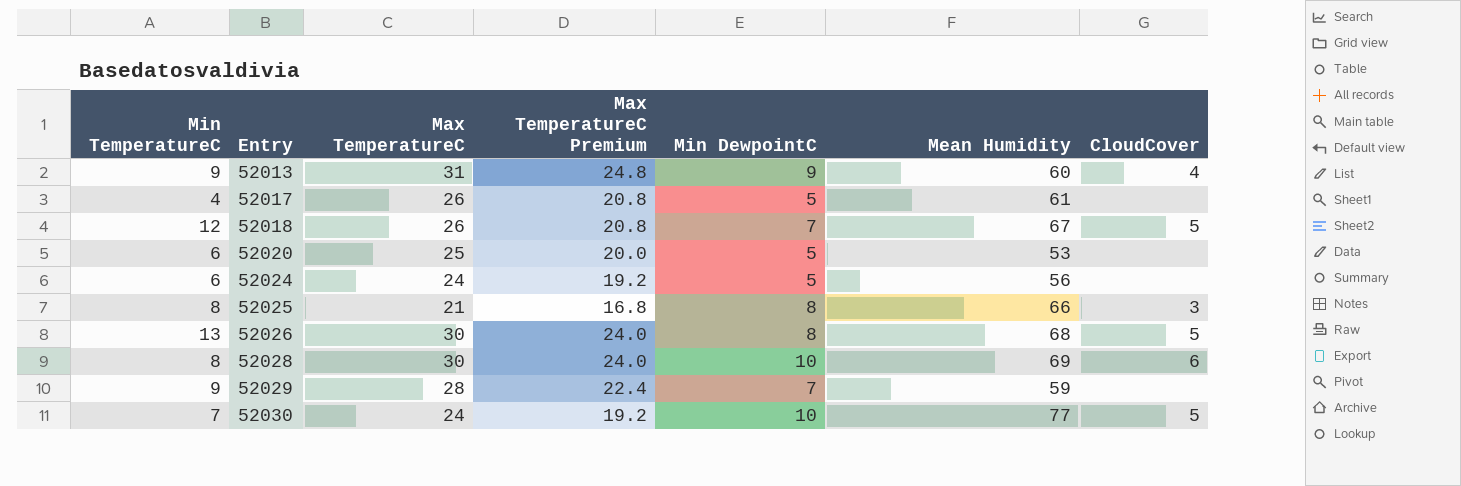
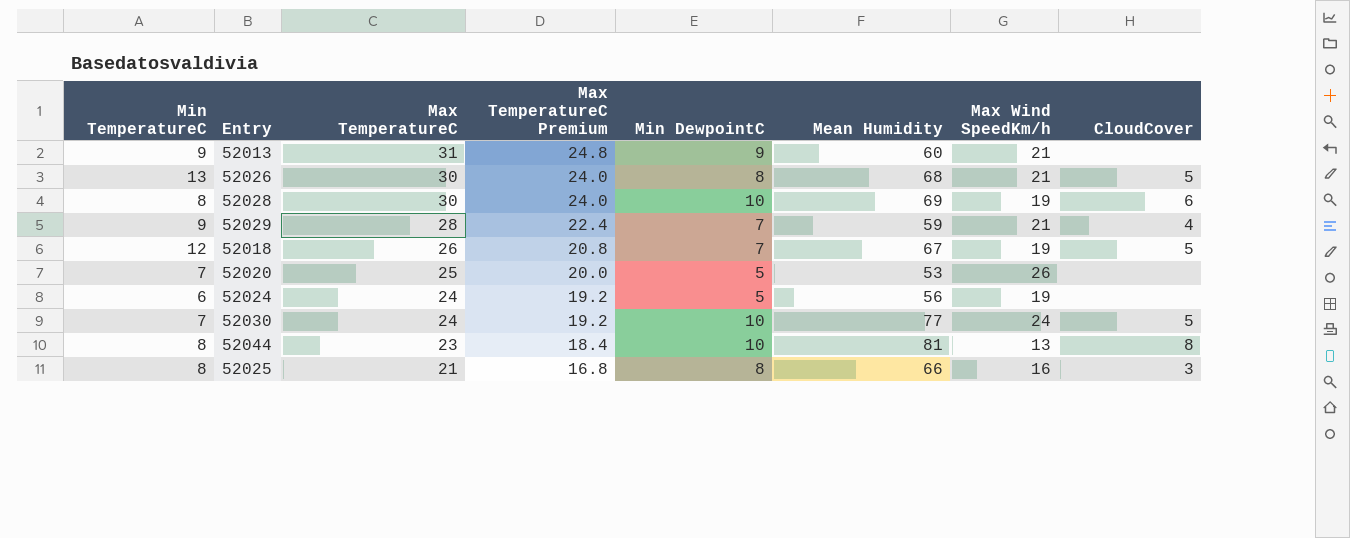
row order: Entry ascending -> Max TemperatureC descending
column Max Wind SpeedKm/h | position: none -> 7
row 52017: 4 | 26 | 20.8 | 5 | 61 | none -> none
52013 | CloudCover: 4 -> none
52029 | CloudCover: none -> 4
52020 | Min TemperatureC: 6 -> 7
row 52044: none -> 8 | 23 | 18.4 | 10 | 81 | 13 | 8

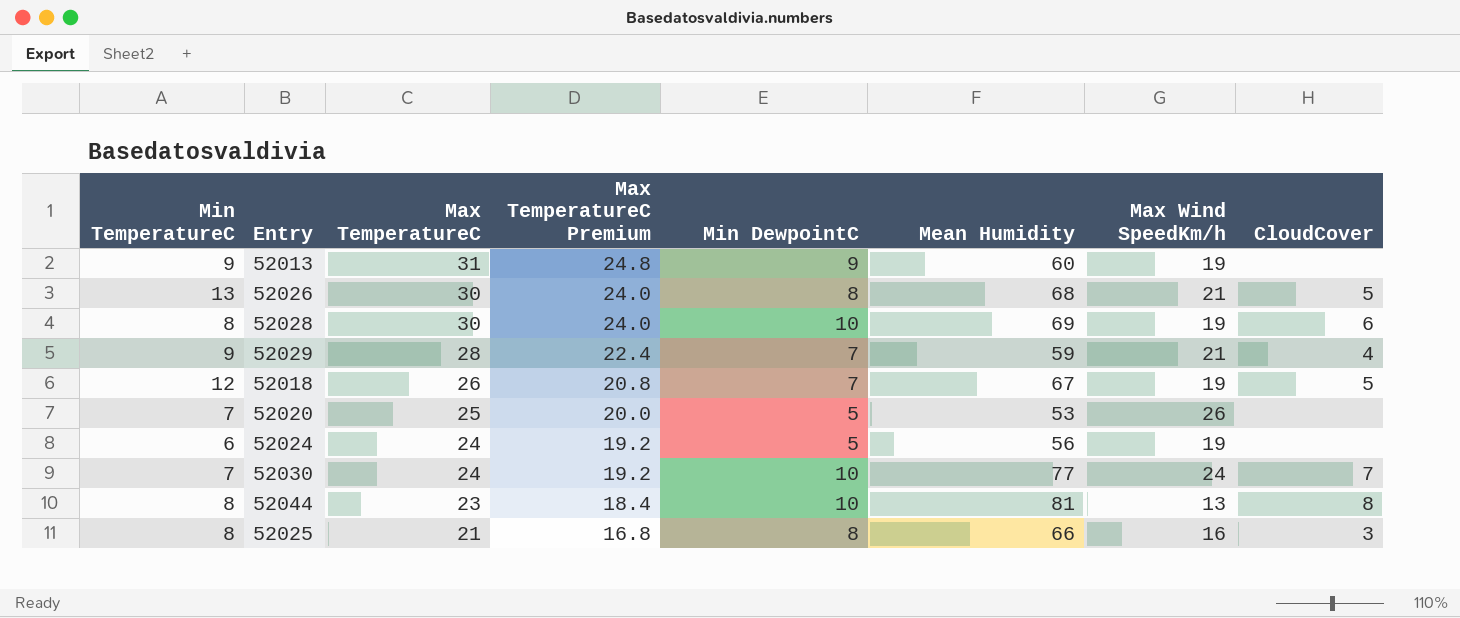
52013 | Max Wind SpeedKm/h: 21 -> 19
52030 | CloudCover: 5 -> 7

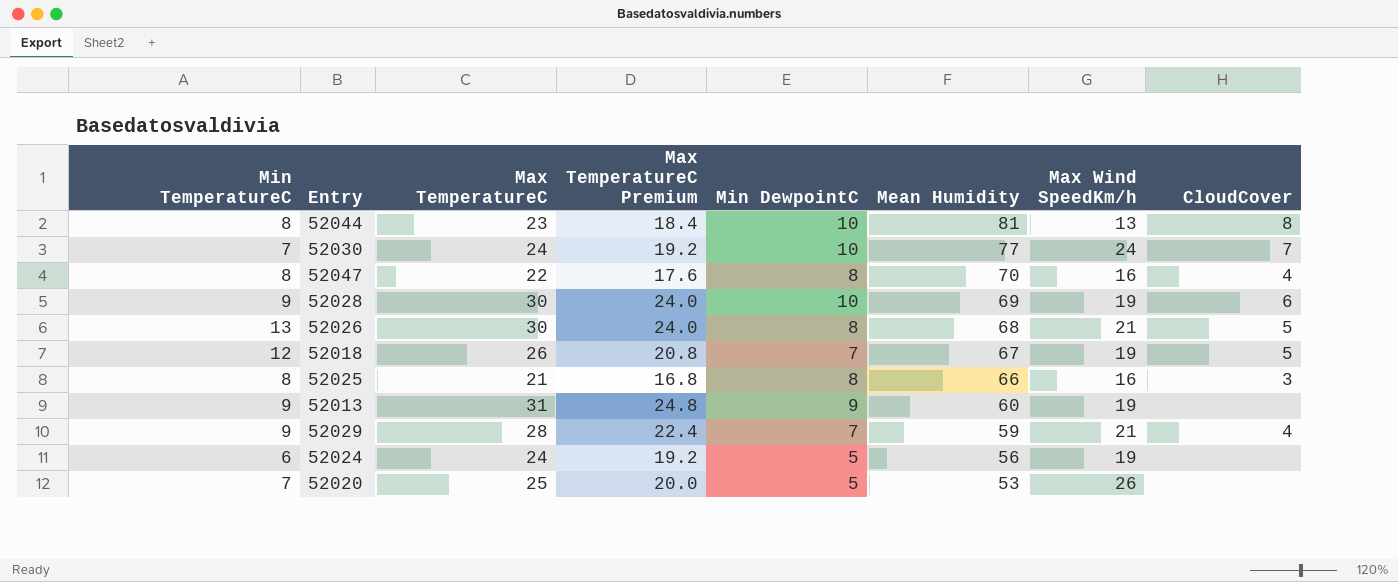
row order: Max TemperatureC descending -> Mean Humidity descending
row 52047: none -> 8 | 22 | 17.6 | 8 | 70 | 16 | 4
52028 | Min TemperatureC: 8 -> 9

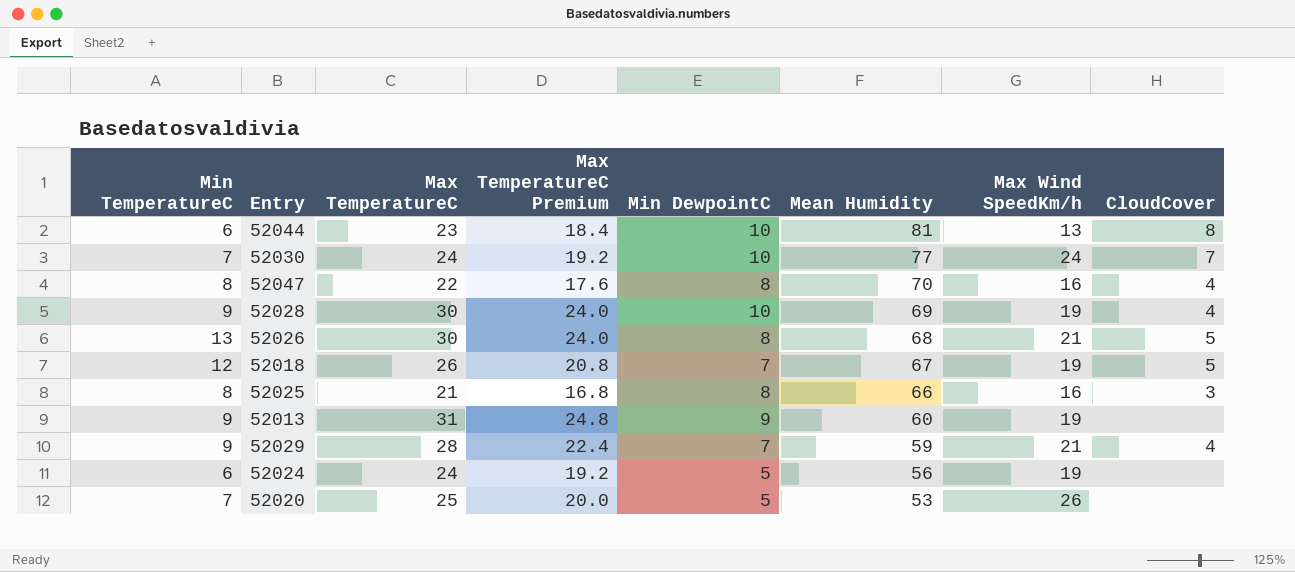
52044 | Min TemperatureC: 8 -> 6
52028 | CloudCover: 6 -> 4

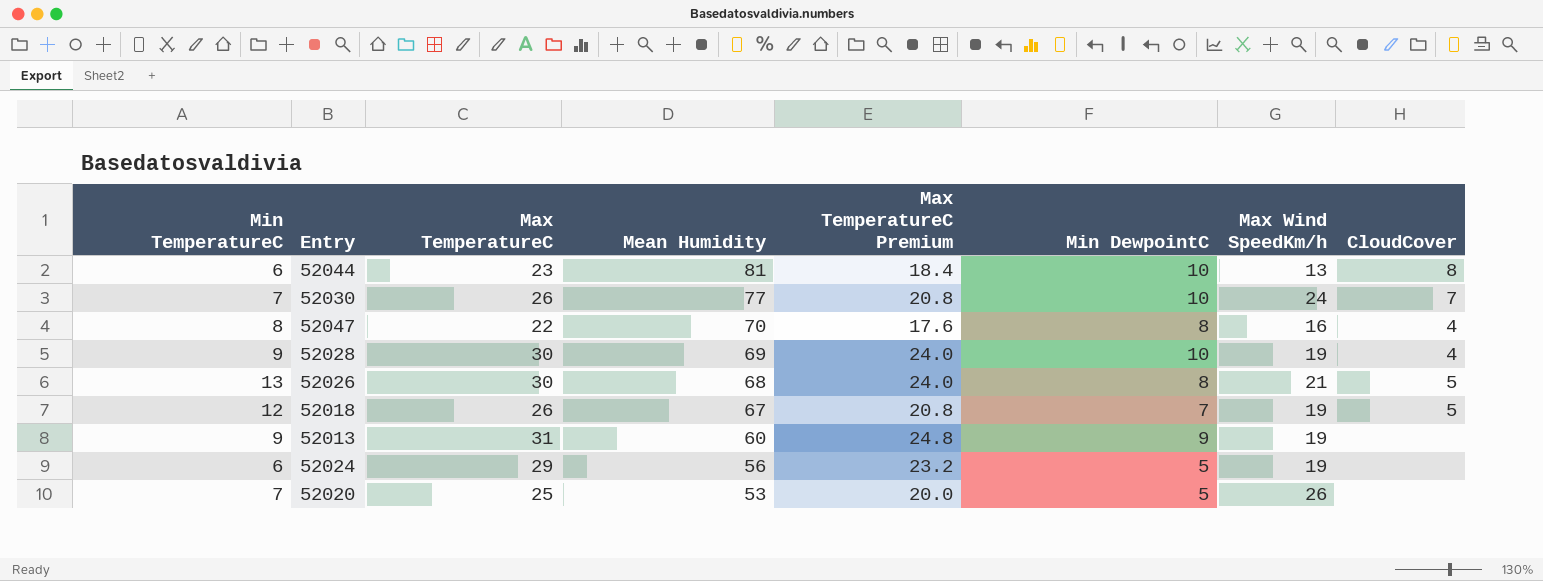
column Mean Humidity | position: 6 -> 4
row 52025: 8 | 21 | 16.8 | 8 | 66 | 16 | 3 -> none
row 52029: 9 | 28 | 22.4 | 7 | 59 | 21 | 4 -> none
52030 | Max TemperatureC: 24 -> 26
52030 | Max TemperatureC Premium: 19.2 -> 20.8
52024 | Max TemperatureC: 24 -> 29
52024 | Max TemperatureC Premium: 19.2 -> 23.2

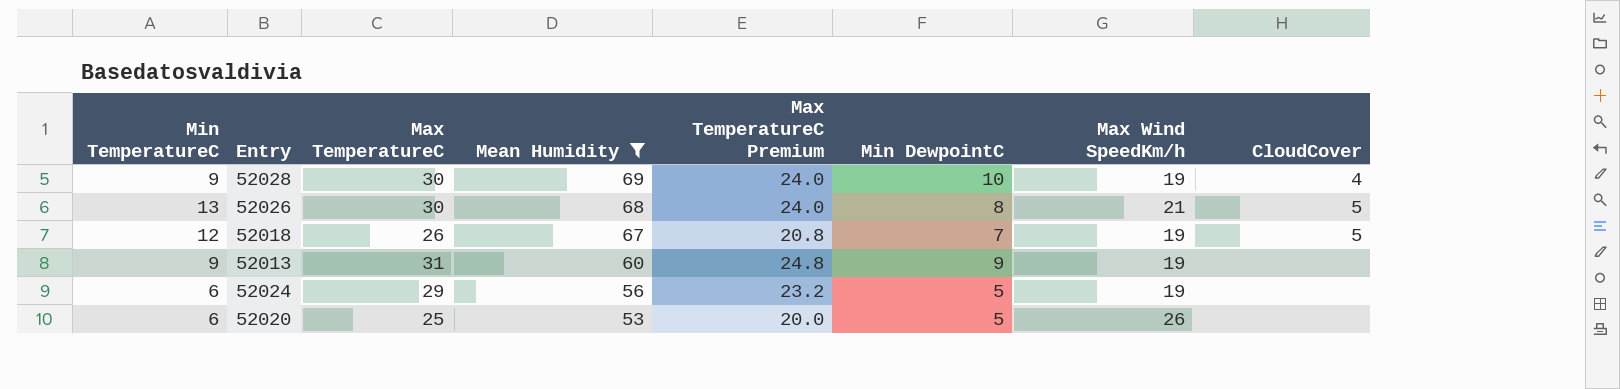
filter: none -> Mean Humidity <= 69
52020 | Min TemperatureC: 7 -> 6

